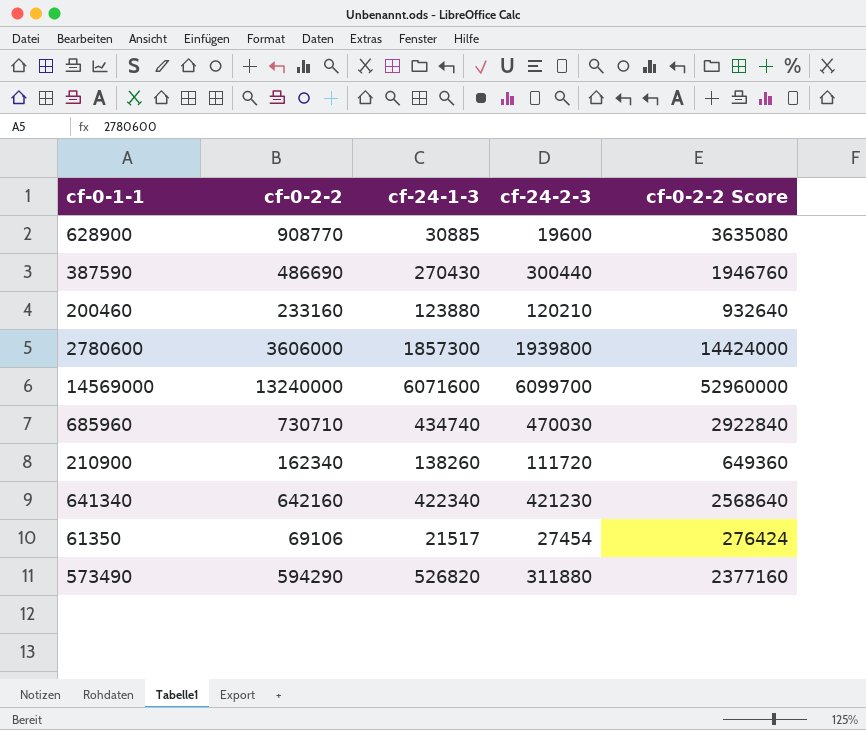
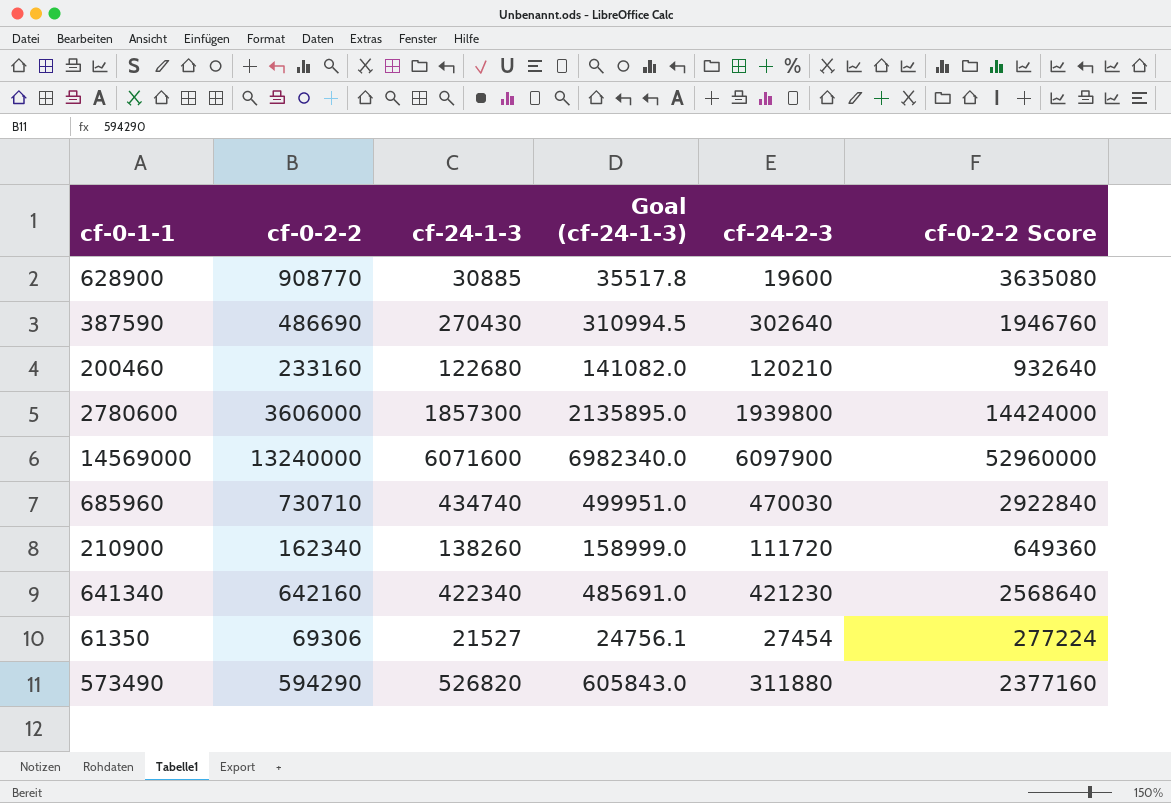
column Goal (cf-24-1-3) | formula: none -> [cf-24-1-3] * 1.15
387590 | cf-24-2-3: 300440 -> 302640
200460 | cf-24-1-3: 123880 -> 122680
14569000 | cf-24-2-3: 6099700 -> 6097900
61350 | cf-0-2-2: 69106 -> 69306
61350 | cf-24-1-3: 21517 -> 21527
61350 | cf-0-2-2 Score: 276424 -> 277224

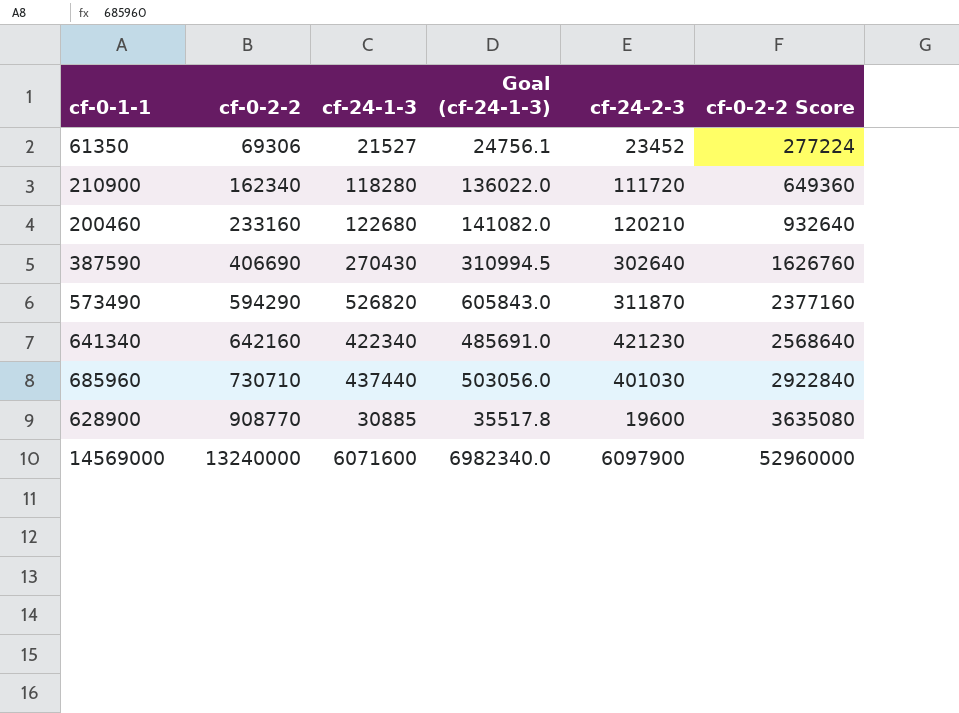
row order: none -> cf-0-2-2 ascending
row 2780600: 3606000 | 1857300 | 2135895.0 | 1939800 | 14424000 -> none
61350 | cf-24-2-3: 27454 -> 23452
210900 | cf-24-1-3: 138260 -> 118280
210900 | Goal (cf-24-1-3): 158999.0 -> 136022.0
387590 | cf-0-2-2: 486690 -> 406690
387590 | cf-0-2-2 Score: 1946760 -> 1626760
573490 | cf-24-2-3: 311880 -> 311870
685960 | cf-24-1-3: 434740 -> 437440
685960 | Goal (cf-24-1-3): 499951.0 -> 503056.0
685960 | cf-24-2-3: 470030 -> 401030

